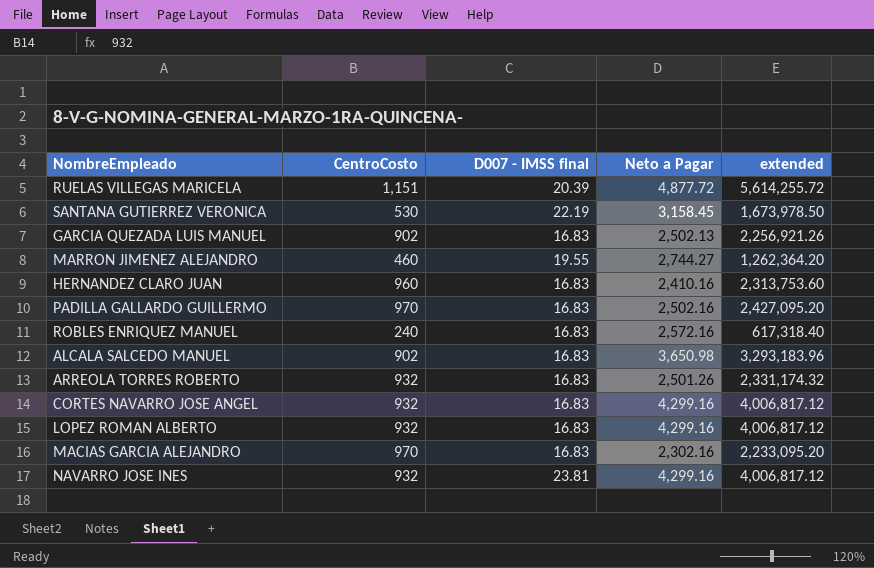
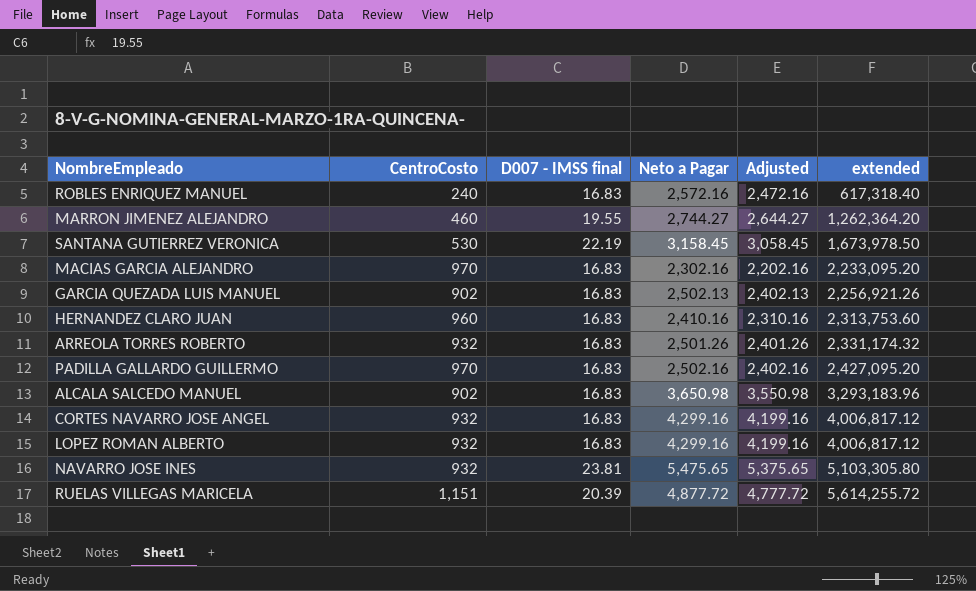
row order: none -> extended ascending
column Adjusted | formula: none -> [Neto a Pagar] - 100
NAVARRO JOSE INES | Neto a Pagar: 4,299.16 -> 5,475.65
NAVARRO JOSE INES | extended: 4,006,817.12 -> 5,103,305.80

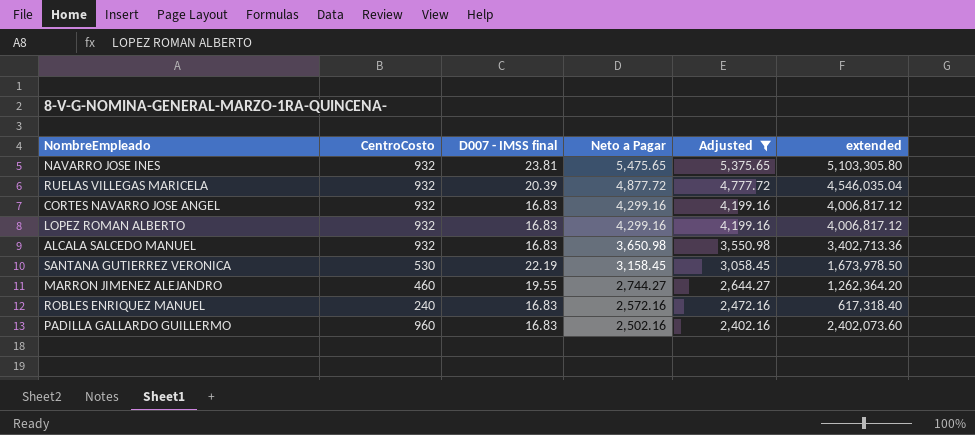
filter: none -> Adjusted >= 2,402.16
row order: extended ascending -> Neto a Pagar descending
RUELAS VILLEGAS MARICELA | CentroCosto: 1,151 -> 932
RUELAS VILLEGAS MARICELA | extended: 5,614,255.72 -> 4,546,035.04
ALCALA SALCEDO MANUEL | CentroCosto: 902 -> 932
ALCALA SALCEDO MANUEL | extended: 3,293,183.96 -> 3,402,713.36
PADILLA GALLARDO GUILLERMO | CentroCosto: 970 -> 960
PADILLA GALLARDO GUILLERMO | extended: 2,427,095.20 -> 2,402,073.60

